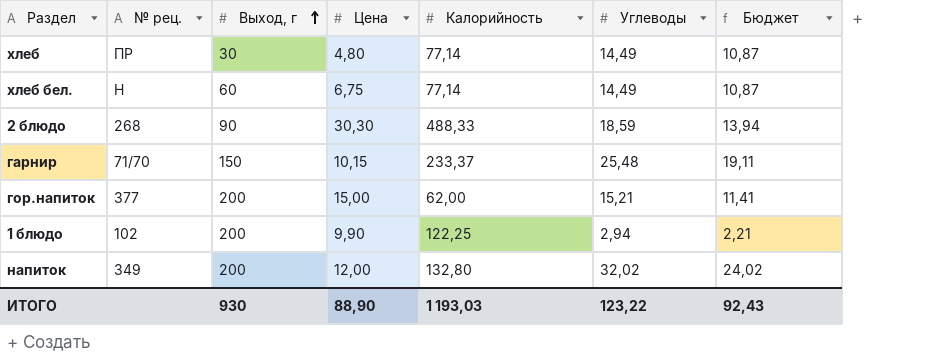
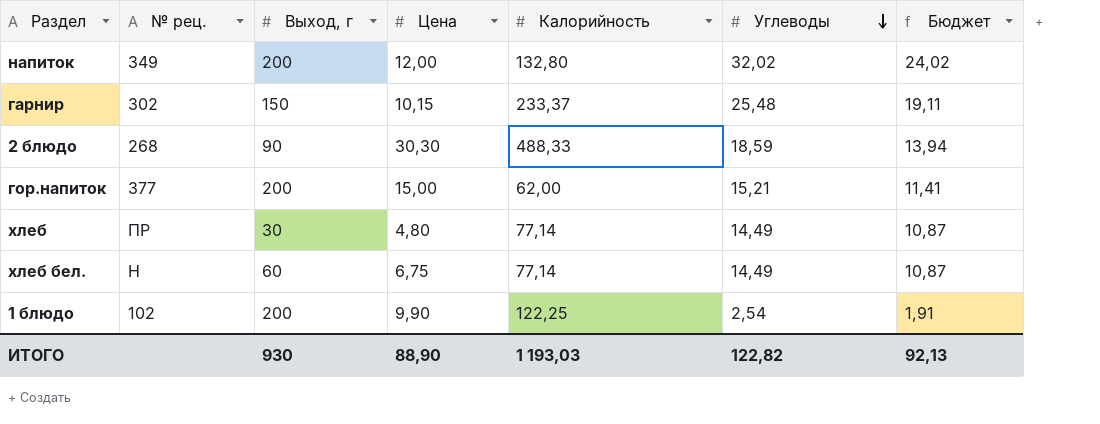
row order: Выход, г ascending -> Углеводы descending
гарнир | № рец.: 71/70 -> 302
1 блюдо | Углеводы: 2,94 -> 2,54
1 блюдо | Бюджет: 2,21 -> 1,91
ИТОГО | Углеводы: 123,22 -> 122,82
ИТОГО | Бюджет: 92,43 -> 92,13

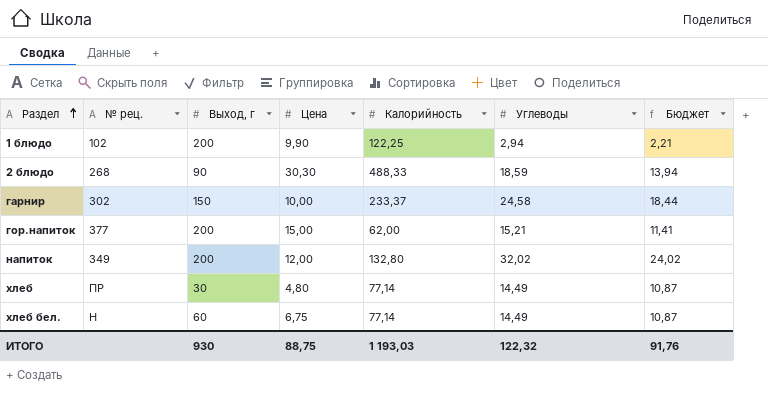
row order: Углеводы descending -> Раздел ascending
1 блюдо | Углеводы: 2,54 -> 2,94
1 блюдо | Бюджет: 1,91 -> 2,21
гарнир | Цена: 10,15 -> 10,00
гарнир | Углеводы: 25,48 -> 24,58
гарнир | Бюджет: 19,11 -> 18,44
ИТОГО | Цена: 88,90 -> 88,75
ИТОГО | Углеводы: 122,82 -> 122,32
ИТОГО | Бюджет: 92,13 -> 91,76

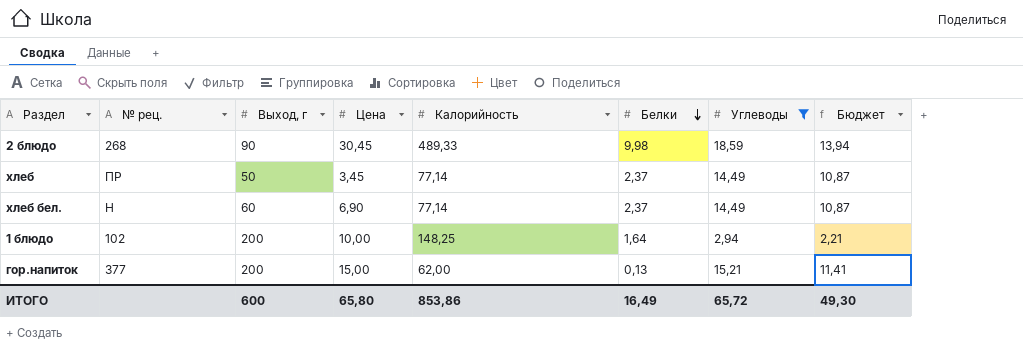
filter: none -> Углеводы <= 18,59
row order: Раздел ascending -> Белки descending
column Белки | position: none -> 6
2 блюдо | Цена: 30,30 -> 30,45
2 блюдо | Калорийность: 488,33 -> 489,33
хлеб | Выход, г: 30 -> 50
хлеб | Цена: 4,80 -> 3,45
хлеб бел. | Цена: 6,75 -> 6,90
1 блюдо | Цена: 9,90 -> 10,00
1 блюдо | Калорийность: 122,25 -> 148,25
ИТОГО | Выход, г: 930 -> 600
ИТОГО | Цена: 88,75 -> 65,80
ИТОГО | Калорийность: 1 193,03 -> 853,86
ИТОГО | Углеводы: 122,32 -> 65,72
ИТОГО | Бюджет: 91,76 -> 49,30

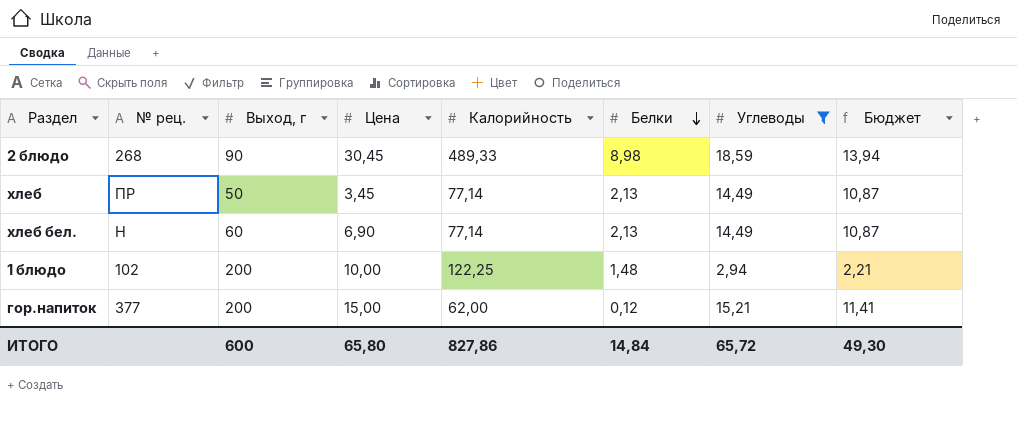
2 блюдо | Белки: 9,98 -> 8,98
хлеб | Белки: 2,37 -> 2,13
хлеб бел. | Белки: 2,37 -> 2,13
1 блюдо | Калорийность: 148,25 -> 122,25
1 блюдо | Белки: 1,64 -> 1,48
гор.напиток | Белки: 0,13 -> 0,12
ИТОГО | Калорийность: 853,86 -> 827,86
ИТОГО | Белки: 16,49 -> 14,84

